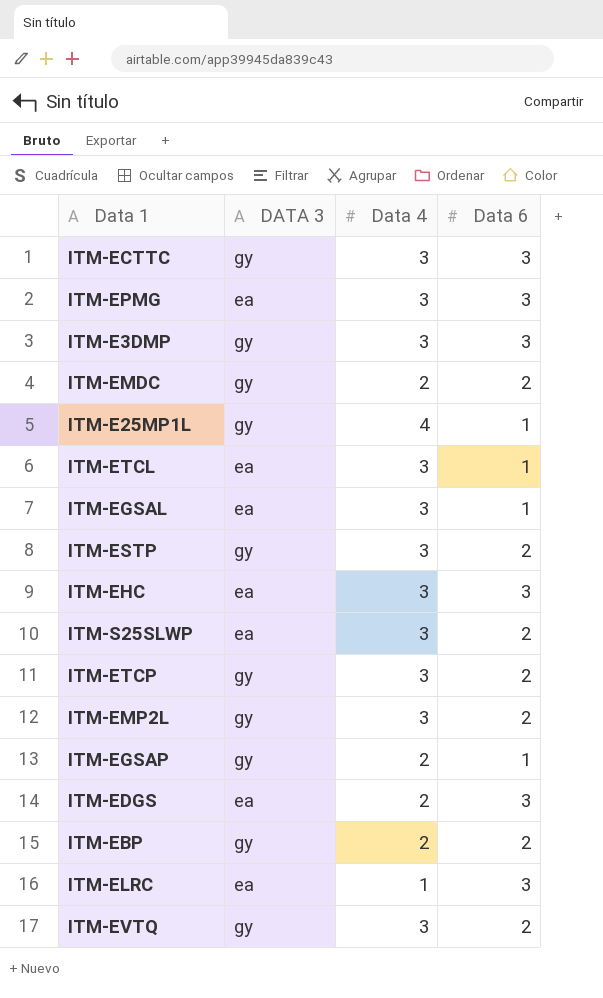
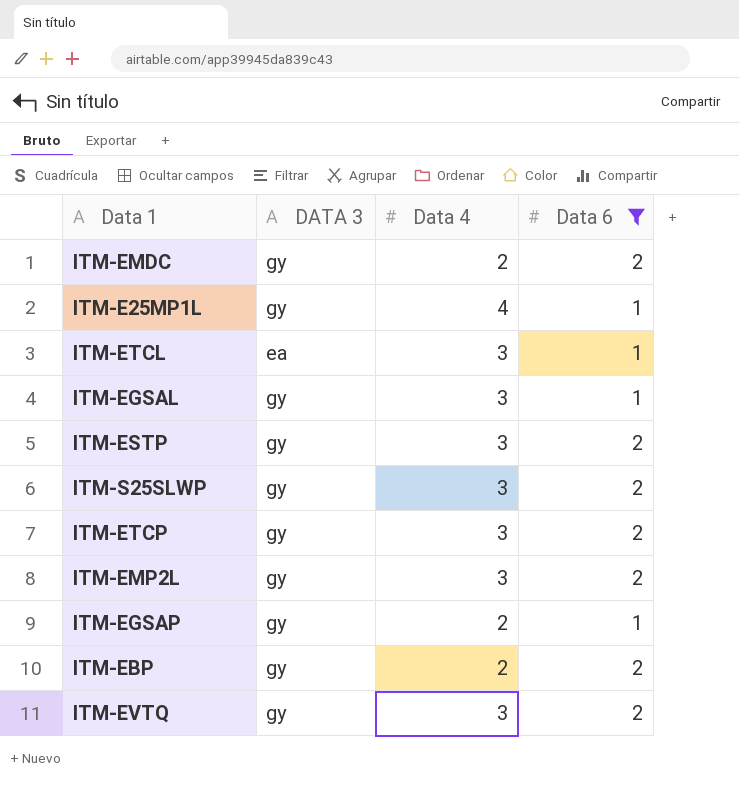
filter: none -> Data 6 != 3
ITM-EGSAL | DATA 3: ea -> gy
ITM-S25SLWP | DATA 3: ea -> gy

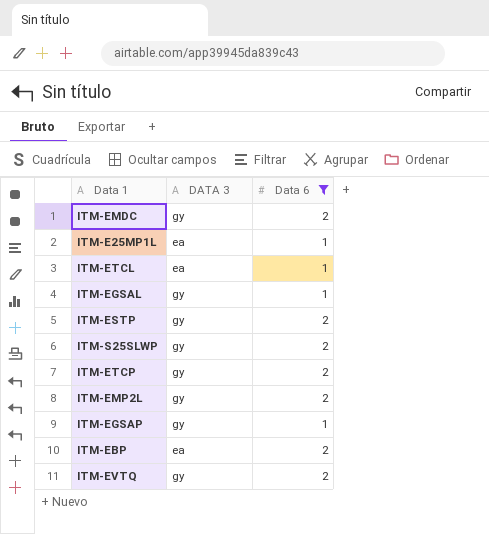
column Data 4 | position: 3 -> none
ITM-E25MP1L | DATA 3: gy -> ea
ITM-EBP | DATA 3: gy -> ea

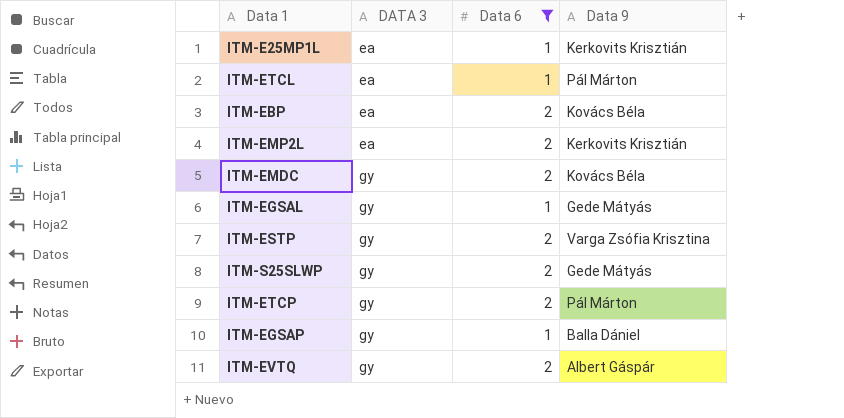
row order: none -> DATA 3 ascending
column Data 9 | position: none -> 4
ITM-EMP2L | DATA 3: gy -> ea

